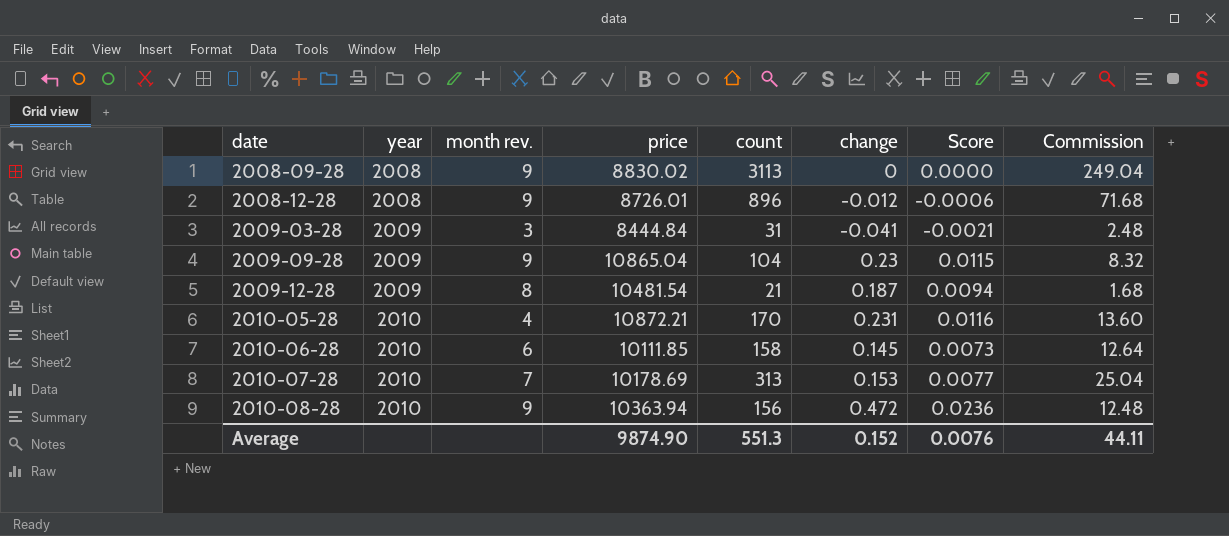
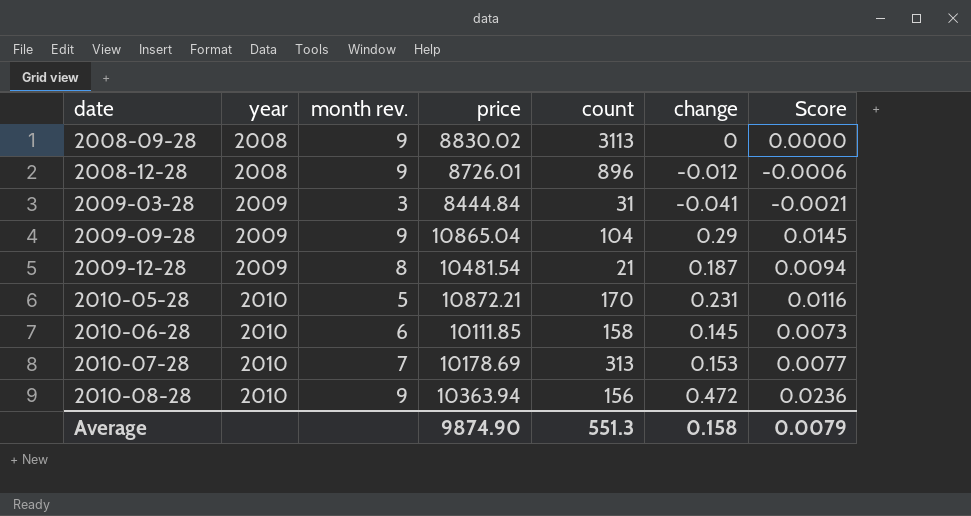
column Commission | formula: [count] * 0.08 -> none
2009-09-28 | change: 0.23 -> 0.29
2009-09-28 | Score: 0.0115 -> 0.0145
2010-05-28 | month rev.: 4 -> 5
Average | change: 0.152 -> 0.158
Average | Score: 0.0076 -> 0.0079

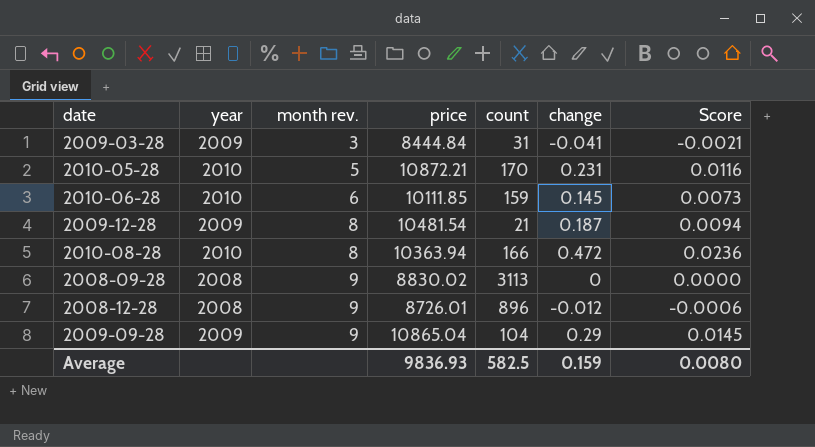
row order: date ascending -> month rev. ascending
row 2010-07-28: 2010 | 7 | 10178.69 | 313 | 0.153 | 0.0077 -> none
2010-06-28 | count: 158 -> 159
2010-08-28 | month rev.: 9 -> 8
2010-08-28 | count: 156 -> 166
Average | price: 9874.90 -> 9836.93
Average | count: 551.3 -> 582.5
Average | change: 0.158 -> 0.159
Average | Score: 0.0079 -> 0.0080

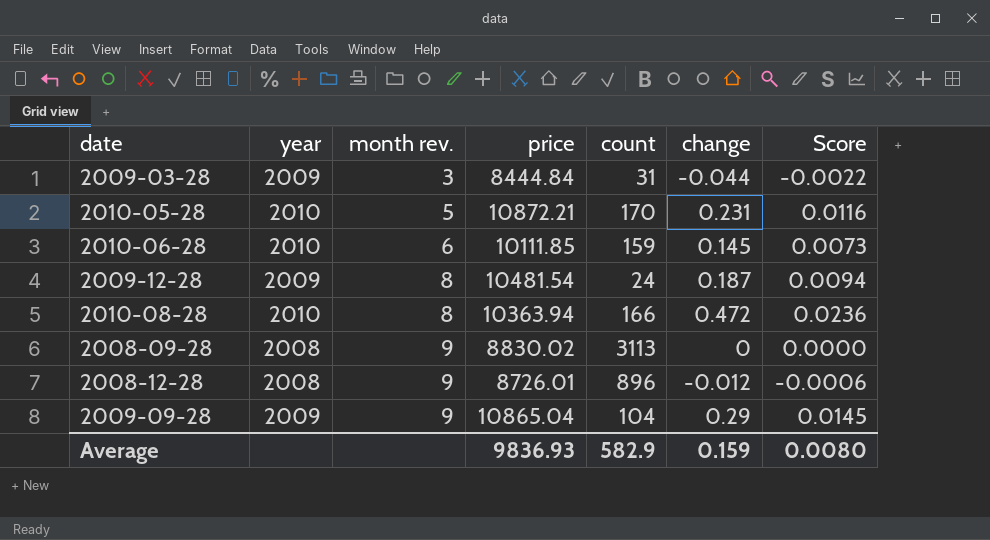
2009-03-28 | change: -0.041 -> -0.044
2009-03-28 | Score: -0.0021 -> -0.0022
2009-12-28 | count: 21 -> 24
Average | count: 582.5 -> 582.9

